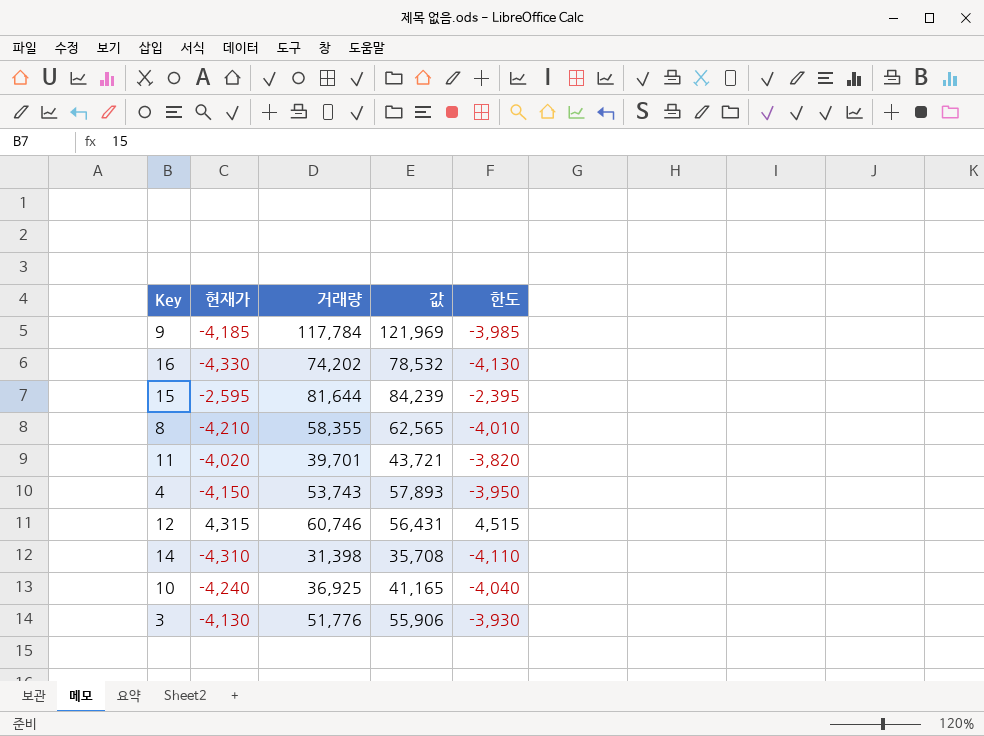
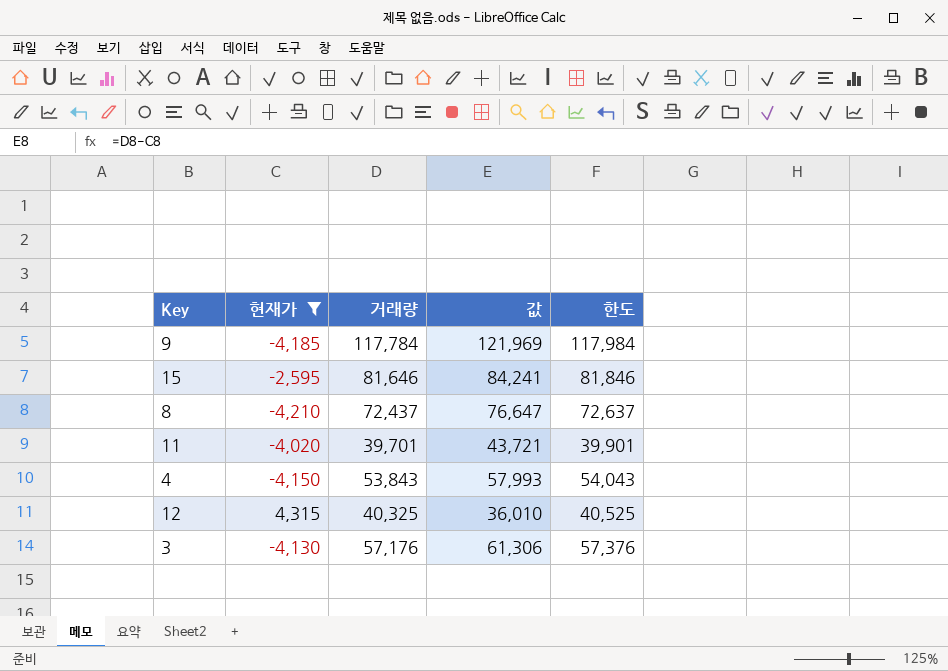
filter: none -> 현재가 >= -4,210
column 한도 | formula: [현재가] + 200 -> [거래량] + 200
15 | 거래량: 81,644 -> 81,646
15 | 값: 84,239 -> 84,241
8 | 거래량: 58,355 -> 72,437
8 | 값: 62,565 -> 76,647
4 | 거래량: 53,743 -> 53,843
4 | 값: 57,893 -> 57,993
12 | 거래량: 60,746 -> 40,325
12 | 값: 56,431 -> 36,010
3 | 거래량: 51,776 -> 57,176
3 | 값: 55,906 -> 61,306

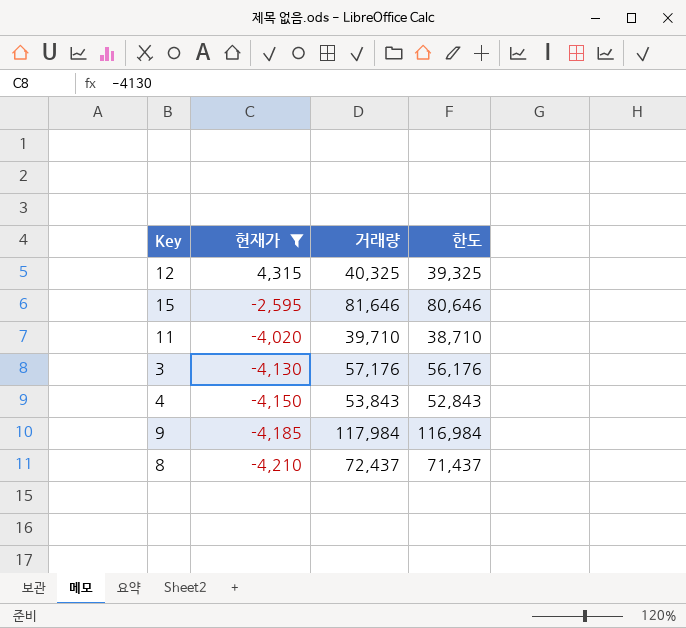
row order: none -> 현재가 descending
column 값 | formula: [거래량] - [현재가] -> none
column 한도 | formula: [거래량] + 200 -> [거래량] - 1000
11 | 거래량: 39,701 -> 39,710
9 | 거래량: 117,784 -> 117,984

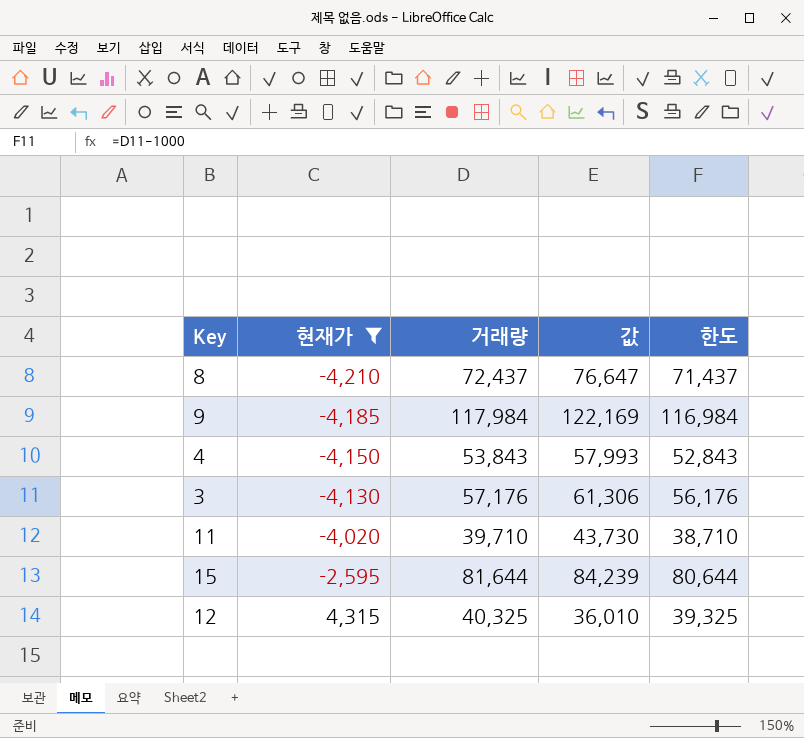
row order: 현재가 descending -> 현재가 ascending
column 값 | formula: none -> [거래량] - [현재가]
15 | 거래량: 81,646 -> 81,644
15 | 한도: 80,646 -> 80,644

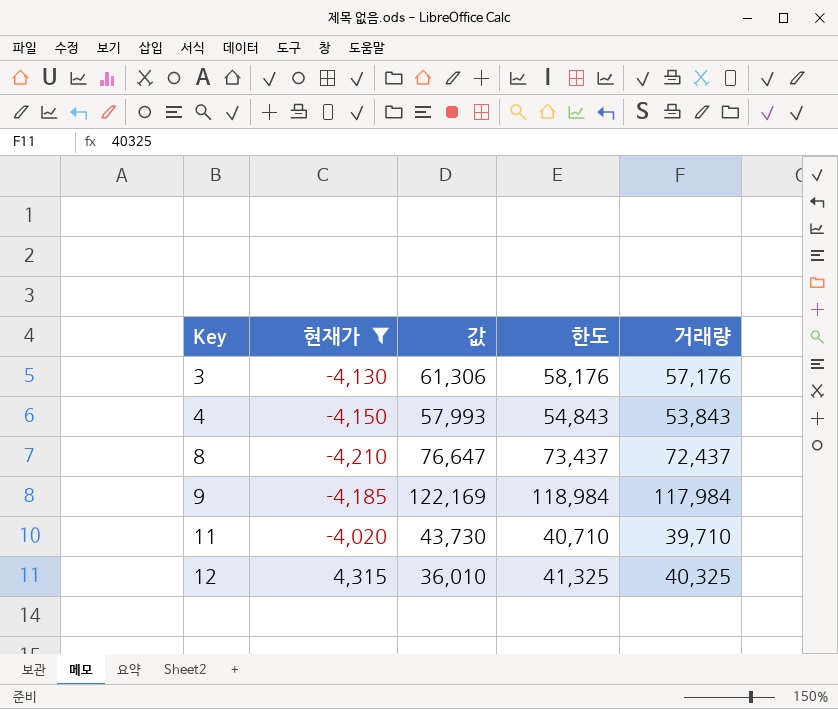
row order: 현재가 ascending -> Key ascending
column 한도 | formula: [거래량] - 1000 -> [거래량] + 1000
column 거래량 | position: 3 -> 5
row 15: -2,595 | 81,644 | 84,239 | 80,644 -> none

